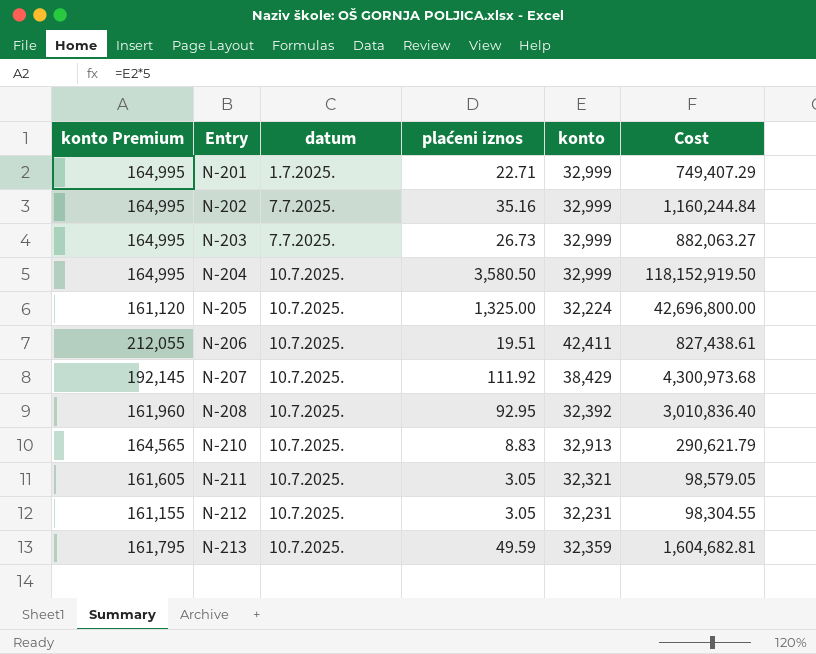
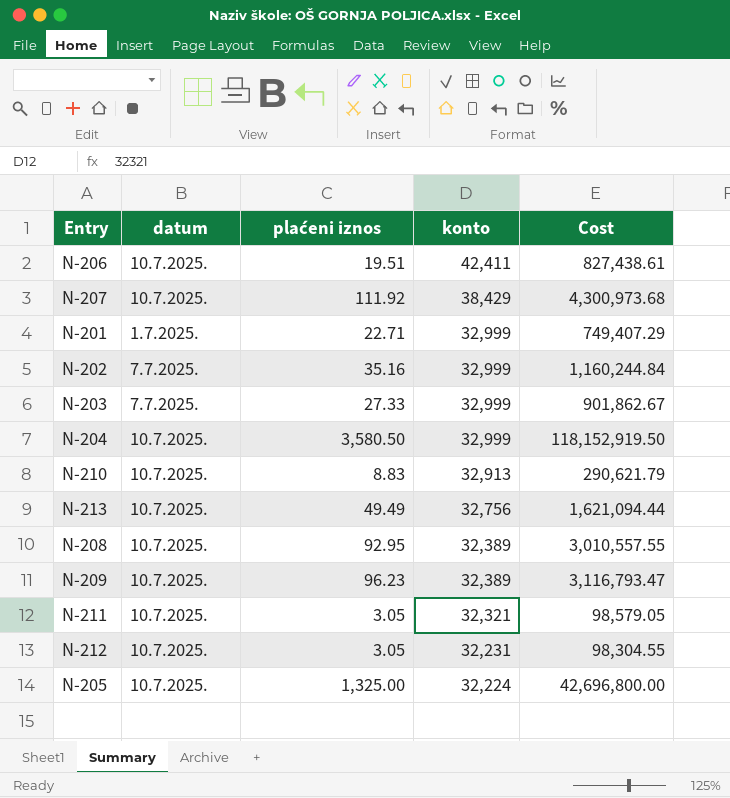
row order: Entry ascending -> konto descending
column konto Premium | formula: [konto] * 5 -> none
N-203 | plaćeni iznos: 26.73 -> 27.33
N-203 | Cost: 882,063.27 -> 901,862.67
N-213 | plaćeni iznos: 49.59 -> 49.49
N-213 | konto: 32,359 -> 32,756
N-213 | Cost: 1,604,682.81 -> 1,621,094.44
N-208 | konto: 32,392 -> 32,389
N-208 | Cost: 3,010,836.40 -> 3,010,557.55
row N-209: none -> 10.7.2025. | 96.23 | 32,389 | 3,116,793.47

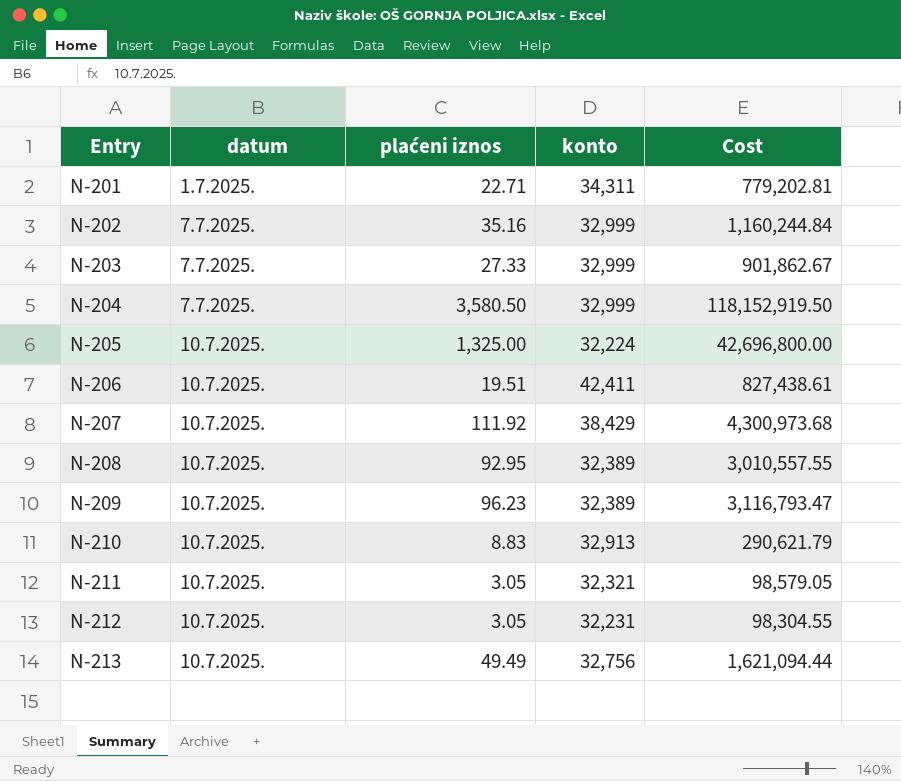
row order: konto descending -> Entry ascending
N-201 | konto: 32,999 -> 34,311
N-201 | Cost: 749,407.29 -> 779,202.81
N-204 | datum: 10.7.2025. -> 7.7.2025.

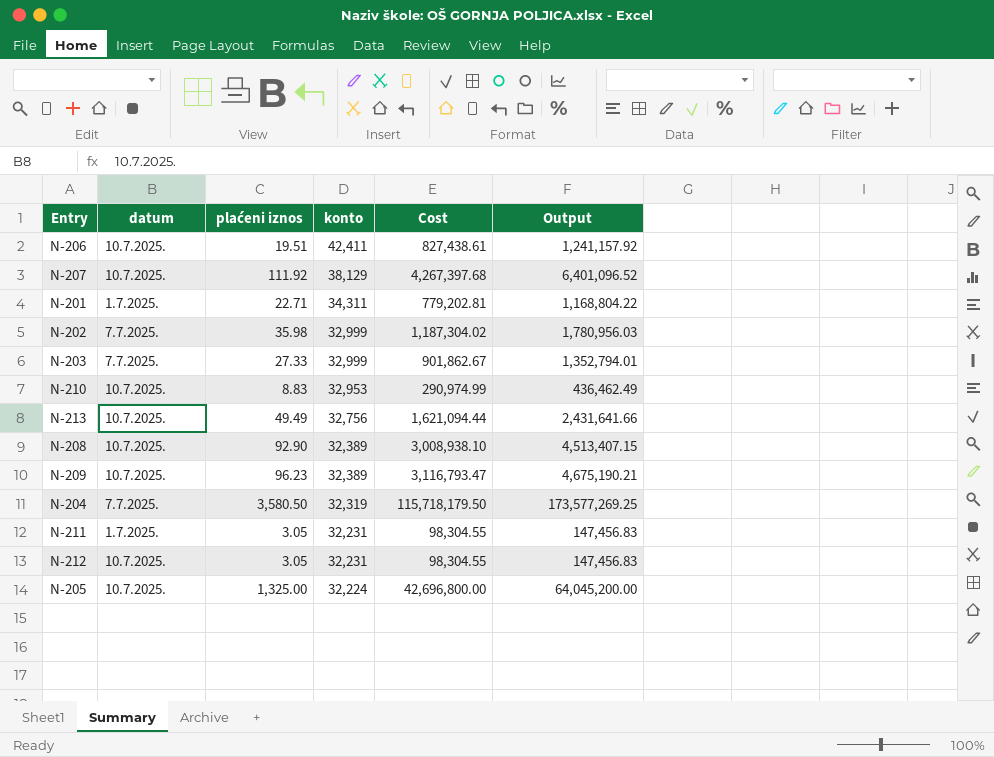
row order: Entry ascending -> konto descending
column Output | formula: none -> [Cost] * 1.5
N-207 | konto: 38,429 -> 38,129
N-207 | Cost: 4,300,973.68 -> 4,267,397.68
N-202 | plaćeni iznos: 35.16 -> 35.98
N-202 | Cost: 1,160,244.84 -> 1,187,304.02
N-210 | konto: 32,913 -> 32,953
N-210 | Cost: 290,621.79 -> 290,974.99
N-208 | plaćeni iznos: 92.95 -> 92.90
N-208 | Cost: 3,010,557.55 -> 3,008,938.10
N-204 | konto: 32,999 -> 32,319
N-204 | Cost: 118,152,919.50 -> 115,718,179.50
N-211 | datum: 10.7.2025. -> 1.7.2025.
N-211 | konto: 32,321 -> 32,231
N-211 | Cost: 98,579.05 -> 98,304.55

